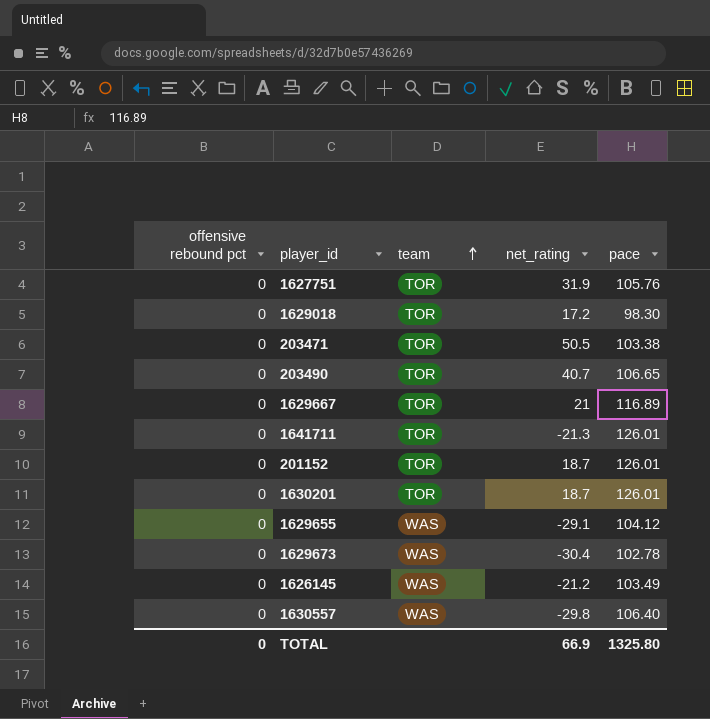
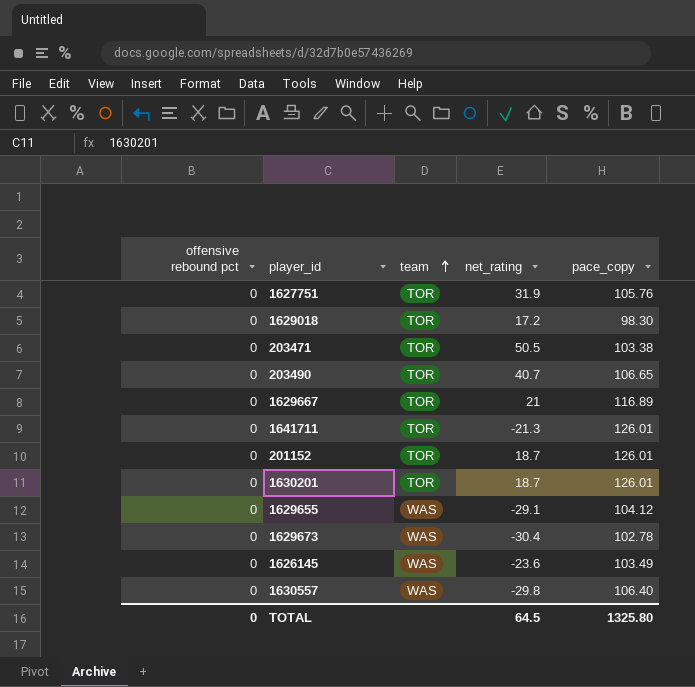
column name: pace -> pace_copy
1626145 | net_rating: -21.2 -> -23.6
TOTAL | net_rating: 66.9 -> 64.5

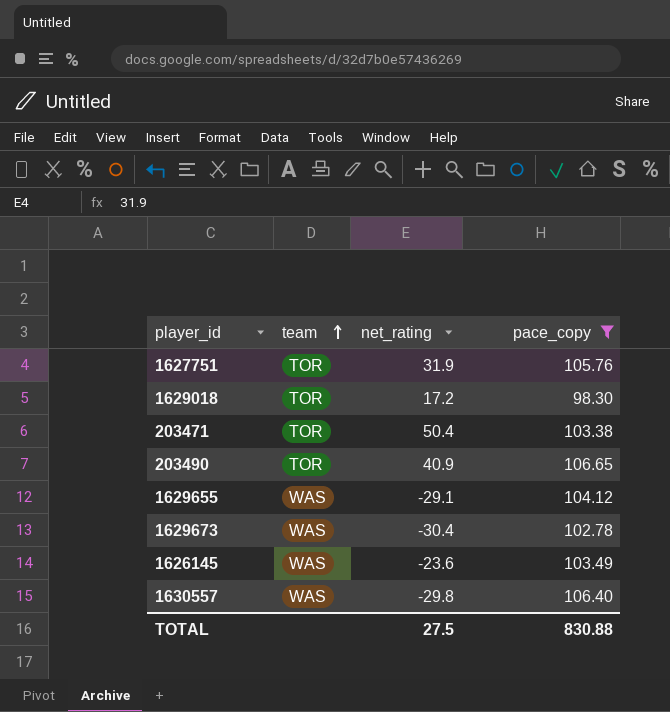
filter: none -> pace_copy <= 106.65
column offensive rebound pct | position: 1 -> none
203471 | net_rating: 50.5 -> 50.4
203490 | net_rating: 40.7 -> 40.9
TOTAL | net_rating: 64.5 -> 27.5
TOTAL | pace_copy: 1325.80 -> 830.88

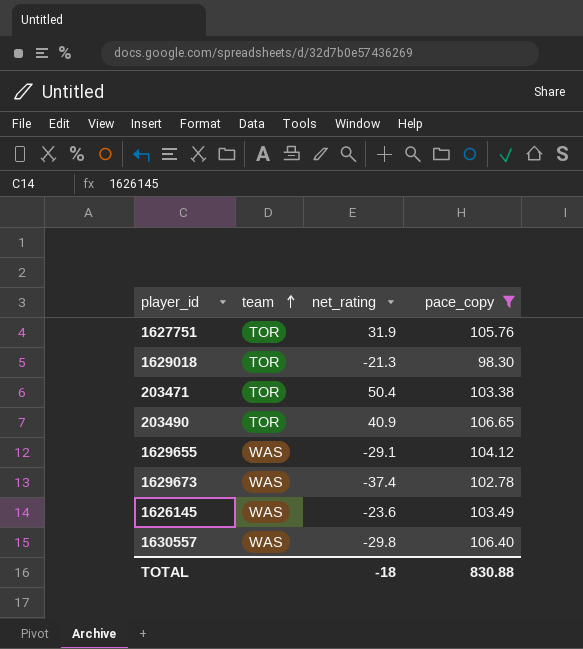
1629018 | net_rating: 17.2 -> -21.3
1629673 | net_rating: -30.4 -> -37.4
TOTAL | net_rating: 27.5 -> -18

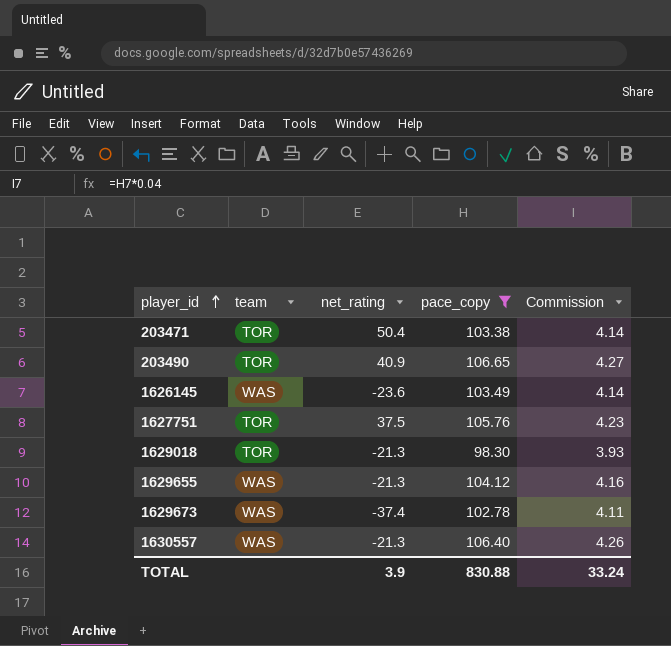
row order: team ascending -> player_id ascending
column Commission | formula: none -> [pace_copy] * 0.04
1627751 | net_rating: 31.9 -> 37.5
1629655 | net_rating: -29.1 -> -21.3
1630557 | net_rating: -29.8 -> -21.3
TOTAL | net_rating: -18 -> 3.9

